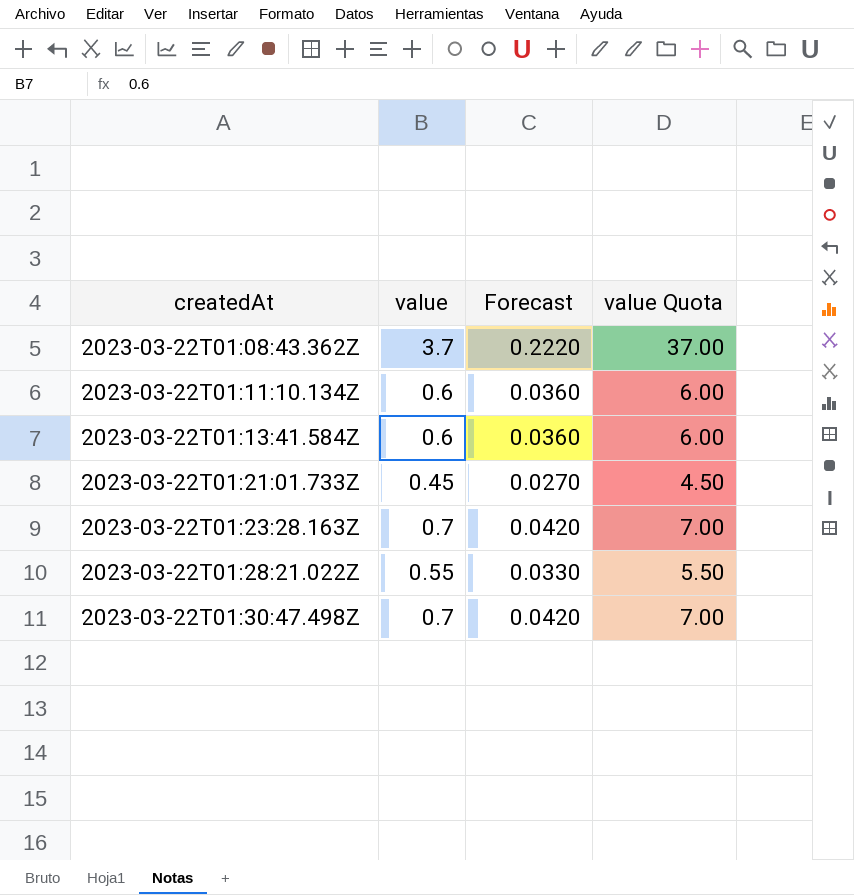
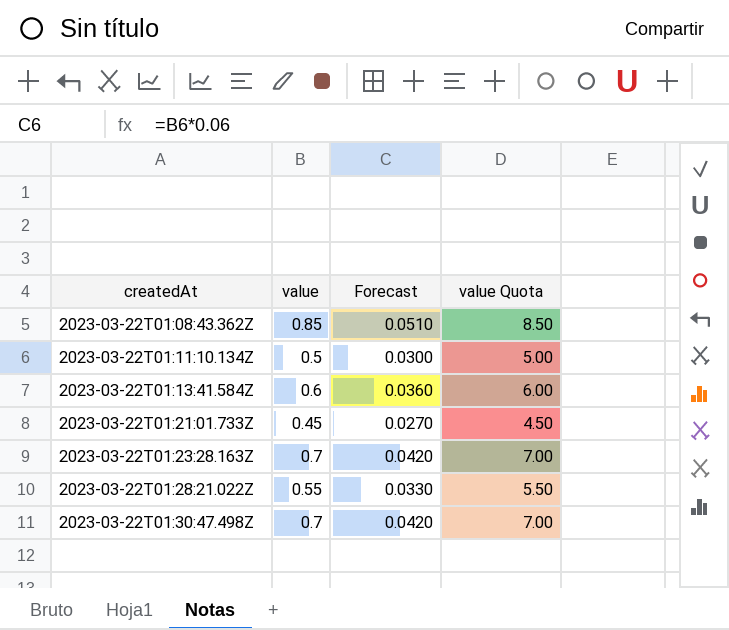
2023-03-22T01:08:43.362Z | value: 3.7 -> 0.85
2023-03-22T01:08:43.362Z | Forecast: 0.2220 -> 0.0510
2023-03-22T01:08:43.362Z | value Quota: 37.00 -> 8.50
2023-03-22T01:11:10.134Z | value: 0.6 -> 0.5
2023-03-22T01:11:10.134Z | Forecast: 0.0360 -> 0.0300
2023-03-22T01:11:10.134Z | value Quota: 6.00 -> 5.00

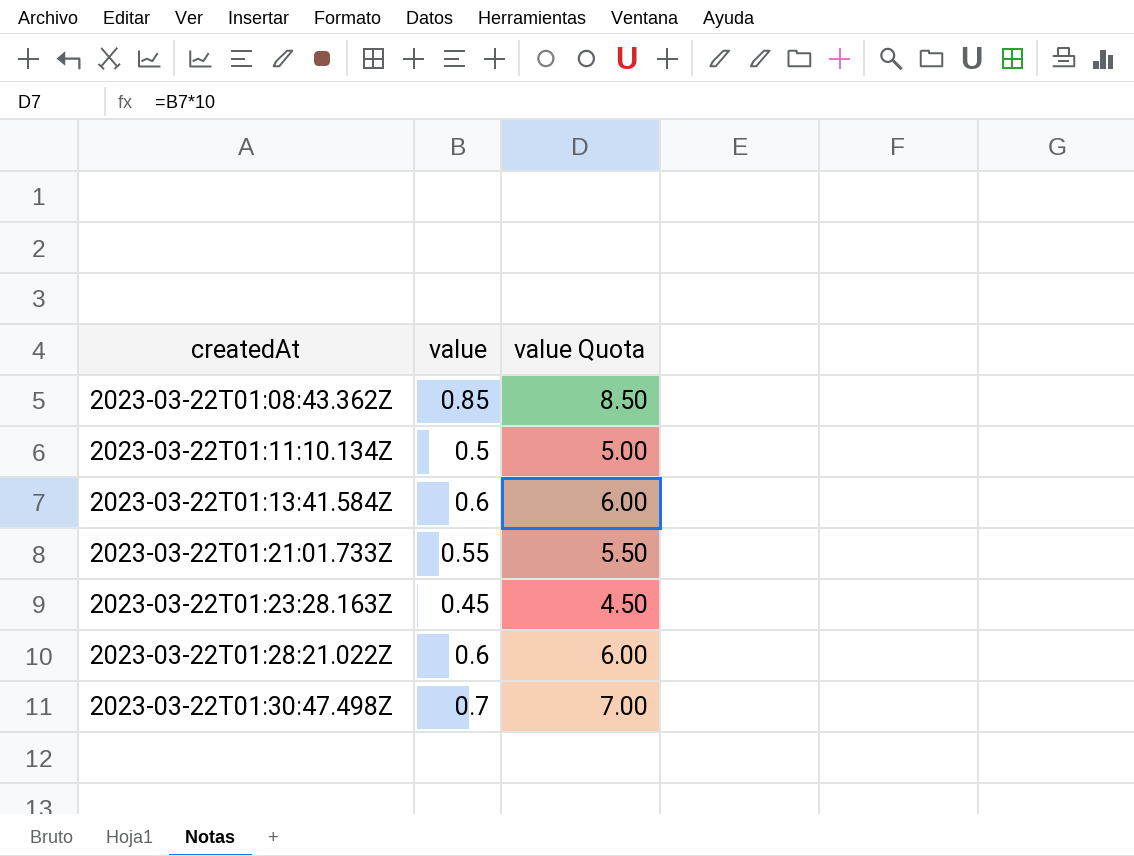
column Forecast | formula: [value] * 0.06 -> none
2023-03-22T01:21:01.733Z | value: 0.45 -> 0.55
2023-03-22T01:21:01.733Z | value Quota: 4.50 -> 5.50
2023-03-22T01:23:28.163Z | value: 0.7 -> 0.45
2023-03-22T01:23:28.163Z | value Quota: 7.00 -> 4.50
2023-03-22T01:28:21.022Z | value: 0.55 -> 0.6
2023-03-22T01:28:21.022Z | value Quota: 5.50 -> 6.00

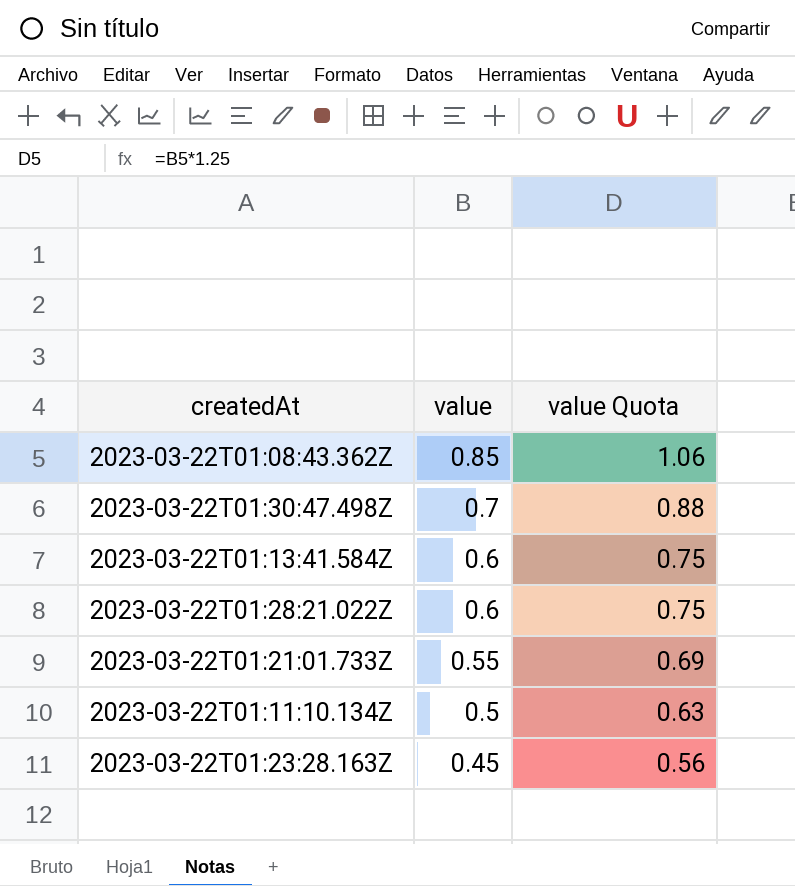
row order: createdAt ascending -> value descending
column value Quota | formula: [value] * 10 -> [value] * 1.25

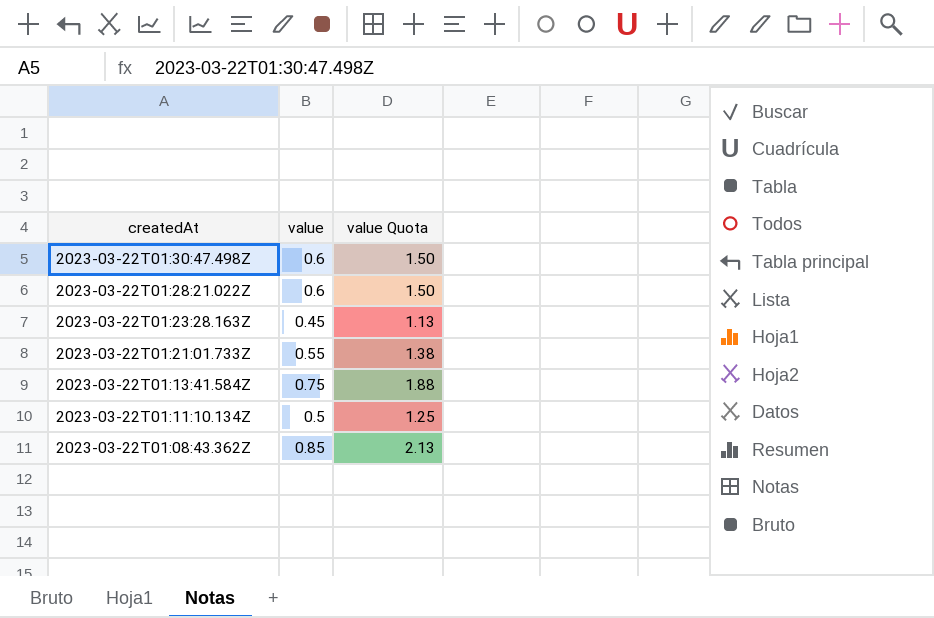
row order: value descending -> createdAt descending
column value Quota | formula: [value] * 1.25 -> [value] * 2.5
2023-03-22T01:30:47.498Z | value: 0.7 -> 0.6
2023-03-22T01:13:41.584Z | value: 0.6 -> 0.75

